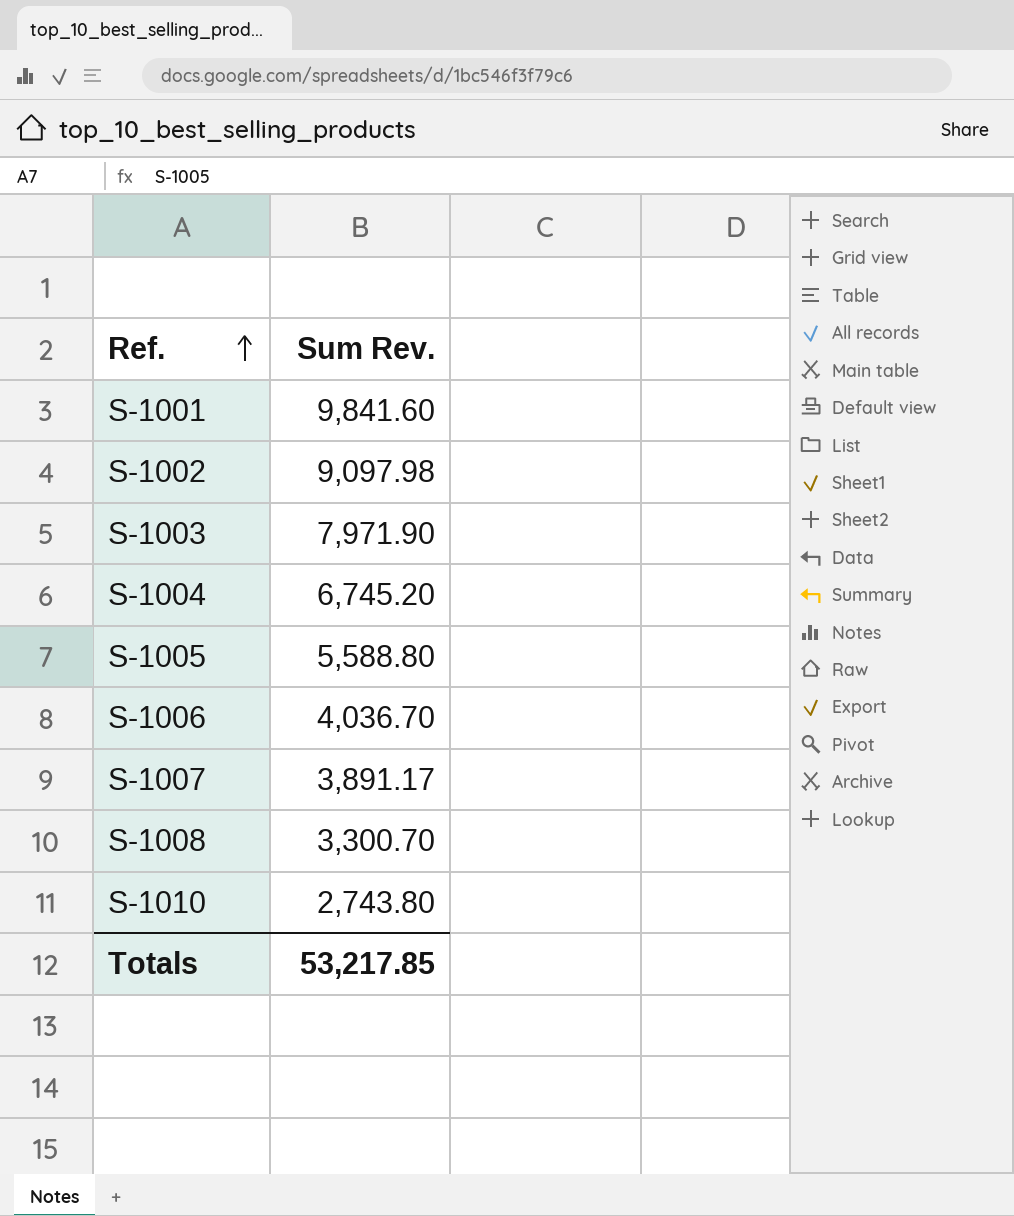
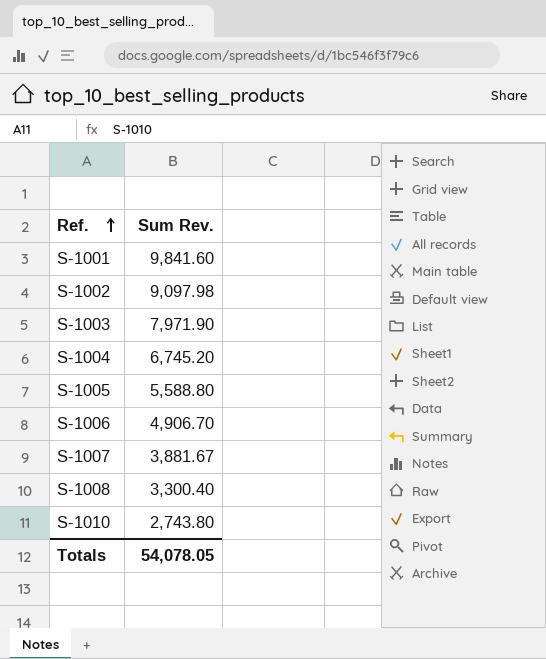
S-1006 | Sum Rev.: 4,036.70 -> 4,906.70
S-1007 | Sum Rev.: 3,891.17 -> 3,881.67
S-1008 | Sum Rev.: 3,300.70 -> 3,300.40
Totals | Sum Rev.: 53,217.85 -> 54,078.05

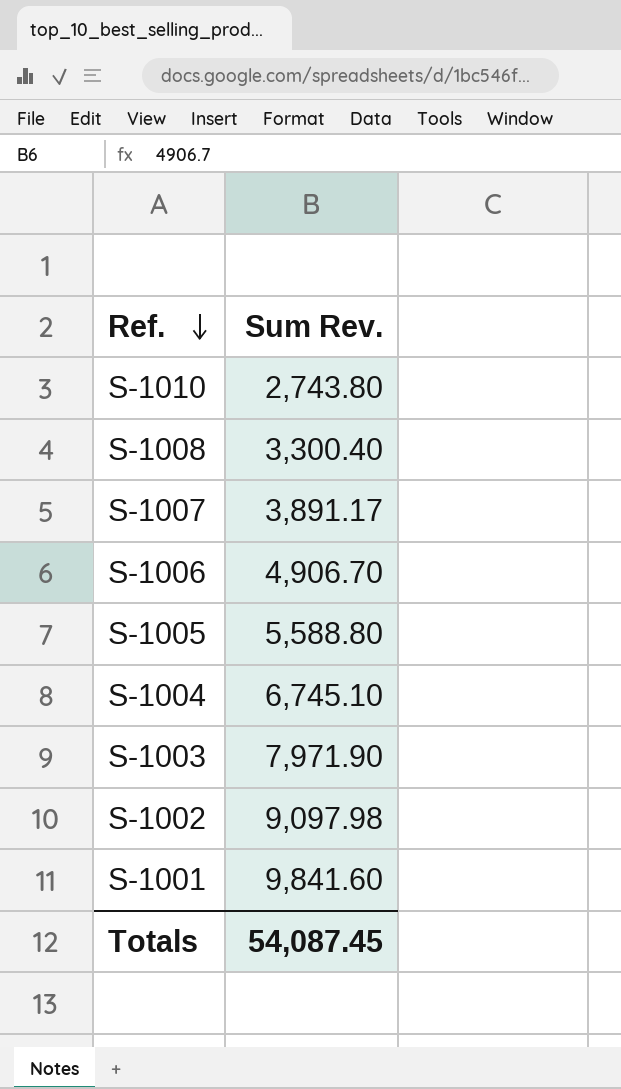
row order: Ref. ascending -> Ref. descending
S-1007 | Sum Rev.: 3,881.67 -> 3,891.17
S-1004 | Sum Rev.: 6,745.20 -> 6,745.10
Totals | Sum Rev.: 54,078.05 -> 54,087.45

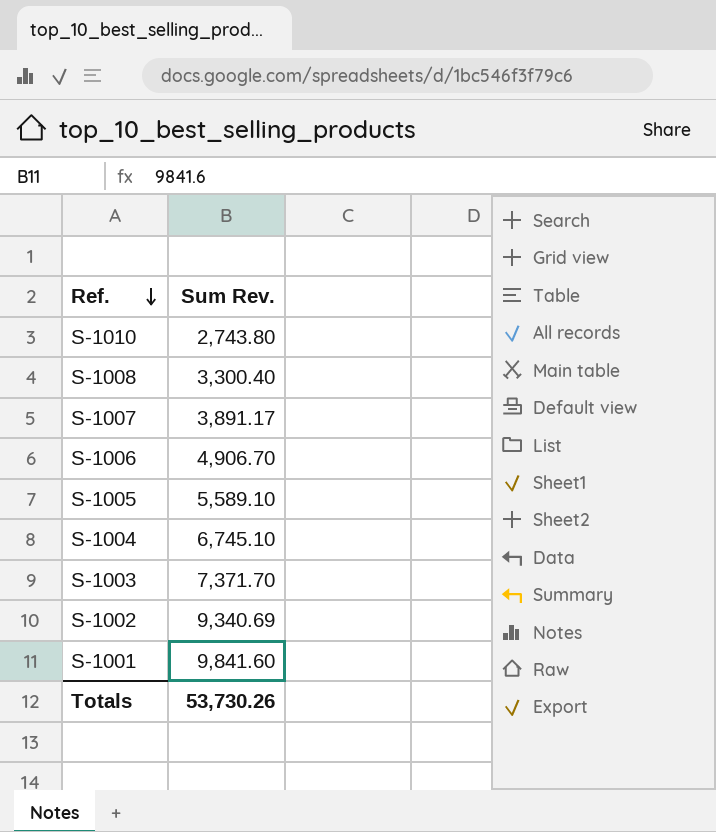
S-1005 | Sum Rev.: 5,588.80 -> 5,589.10
S-1003 | Sum Rev.: 7,971.90 -> 7,371.70
S-1002 | Sum Rev.: 9,097.98 -> 9,340.69
Totals | Sum Rev.: 54,087.45 -> 53,730.26

